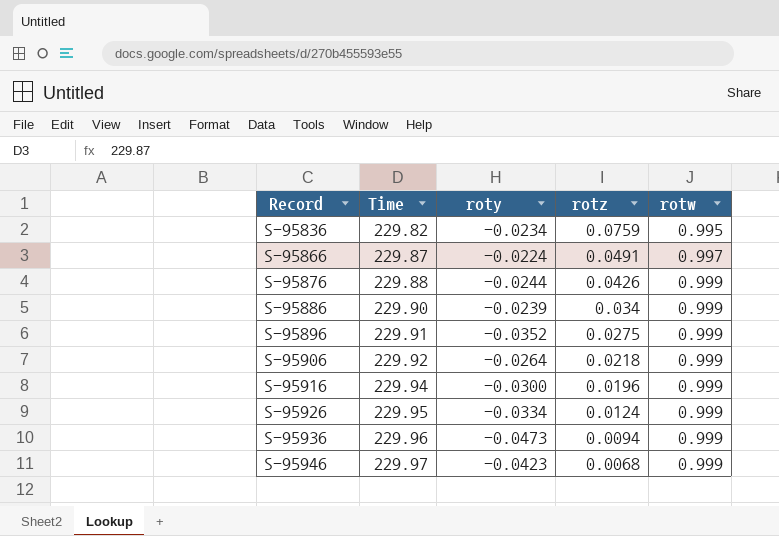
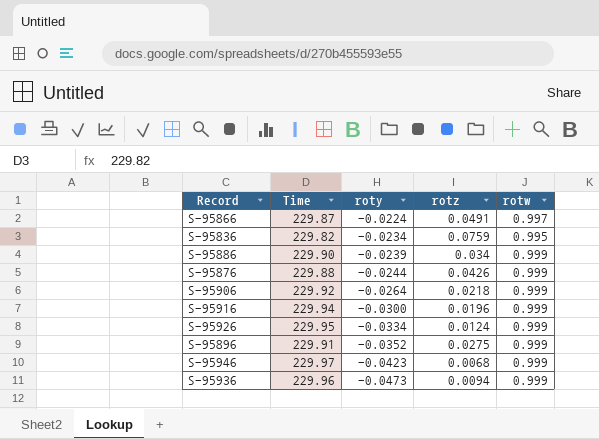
row order: Record ascending -> roty descending

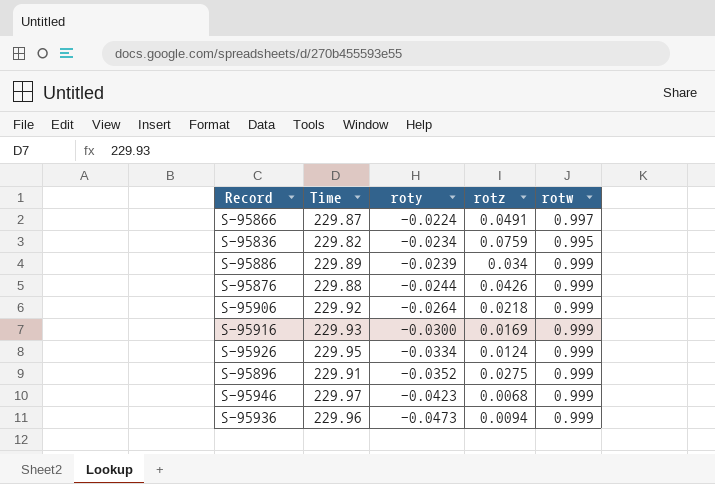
S-95886 | Time: 229.90 -> 229.89
S-95916 | Time: 229.94 -> 229.93
S-95916 | rotz: 0.0196 -> 0.0169

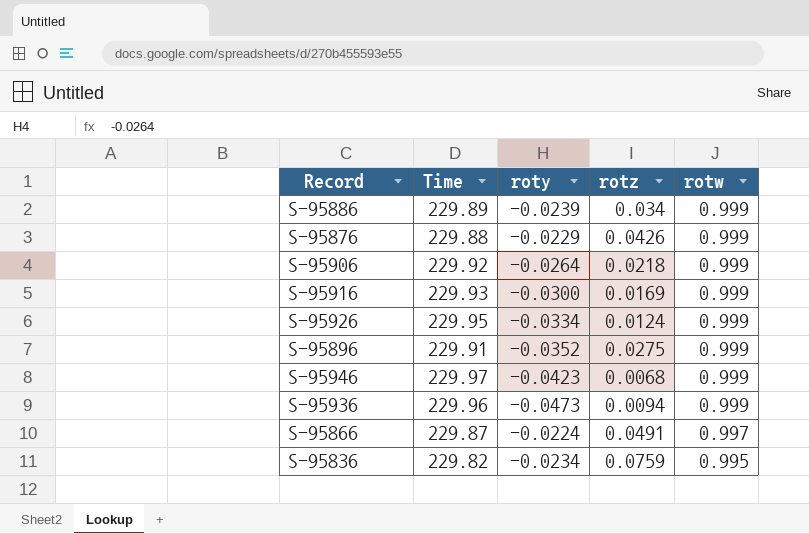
row order: roty descending -> rotw descending
S-95876 | roty: -0.0244 -> -0.0229

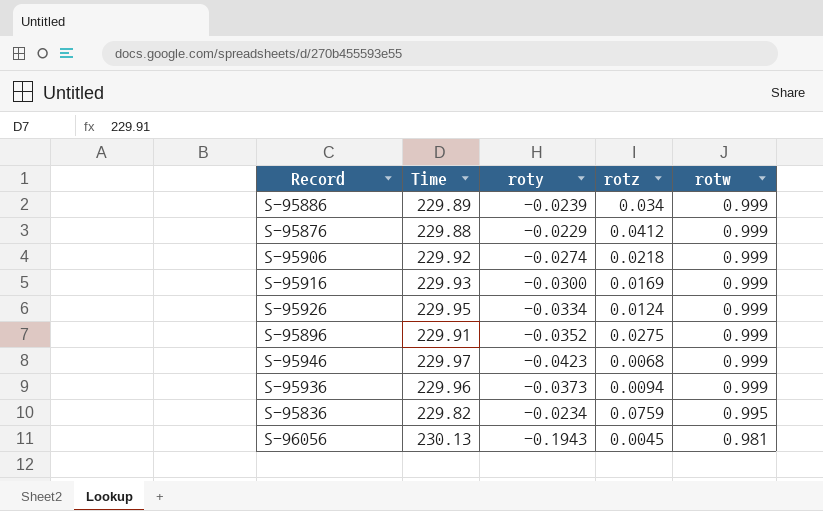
row S-95866: 229.87 | -0.0224 | 0.0491 | 0.997 -> none
S-95876 | rotz: 0.0426 -> 0.0412
S-95906 | roty: -0.0264 -> -0.0274
S-95936 | roty: -0.0473 -> -0.0373
row S-96056: none -> 230.13 | -0.1943 | 0.0045 | 0.981

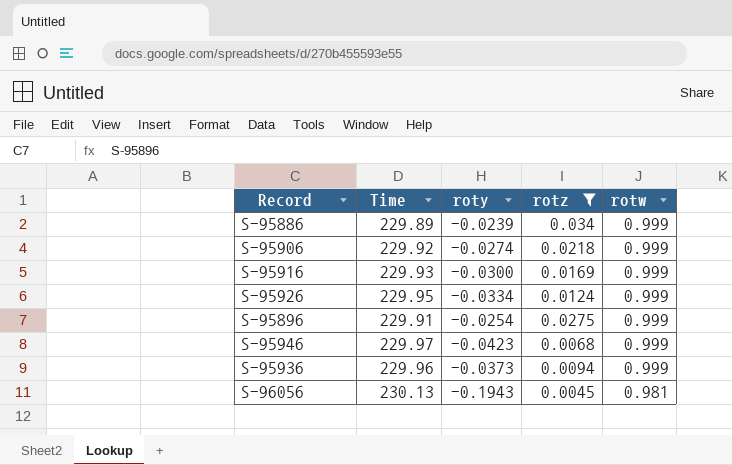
filter: none -> rotz <= 0.034
S-95896 | roty: -0.0352 -> -0.0254

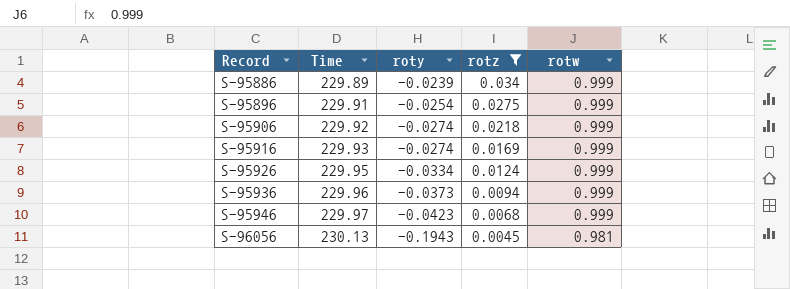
row order: rotw descending -> Record ascending
S-95916 | roty: -0.0300 -> -0.0274

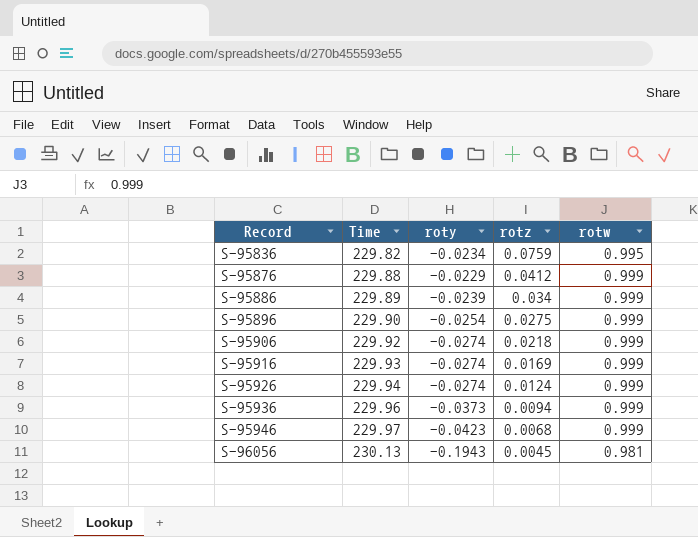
filter: rotz <= 0.034 -> none
S-95896 | Time: 229.91 -> 229.90
S-95926 | Time: 229.95 -> 229.94
S-95926 | roty: -0.0334 -> -0.0274

